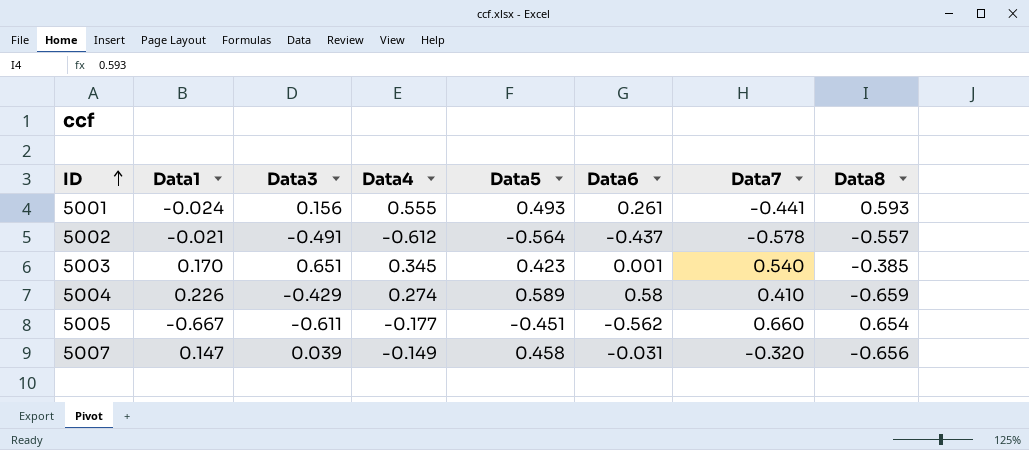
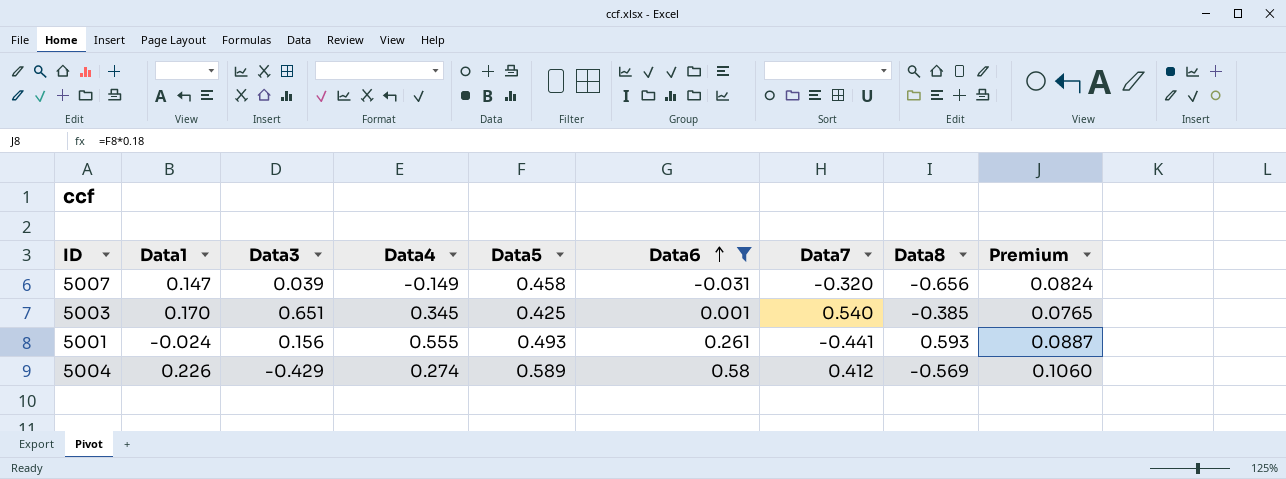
filter: none -> Data6 >= -0.031
row order: ID ascending -> Data6 ascending
column Premium | formula: none -> [Data5] * 0.18
5003 | Data5: 0.423 -> 0.425
5004 | Data7: 0.410 -> 0.412
5004 | Data8: -0.659 -> -0.569

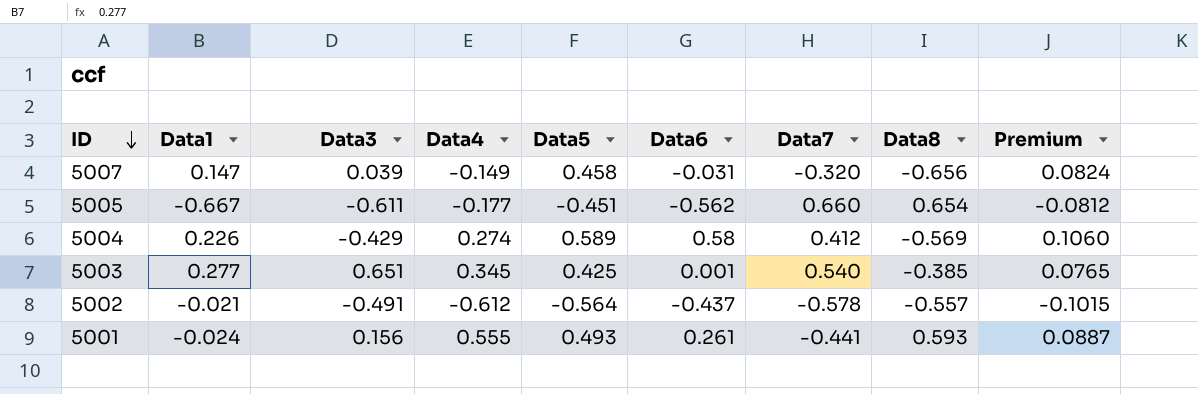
filter: Data6 >= -0.031 -> none
row order: Data6 ascending -> ID descending
5003 | Data1: 0.170 -> 0.277

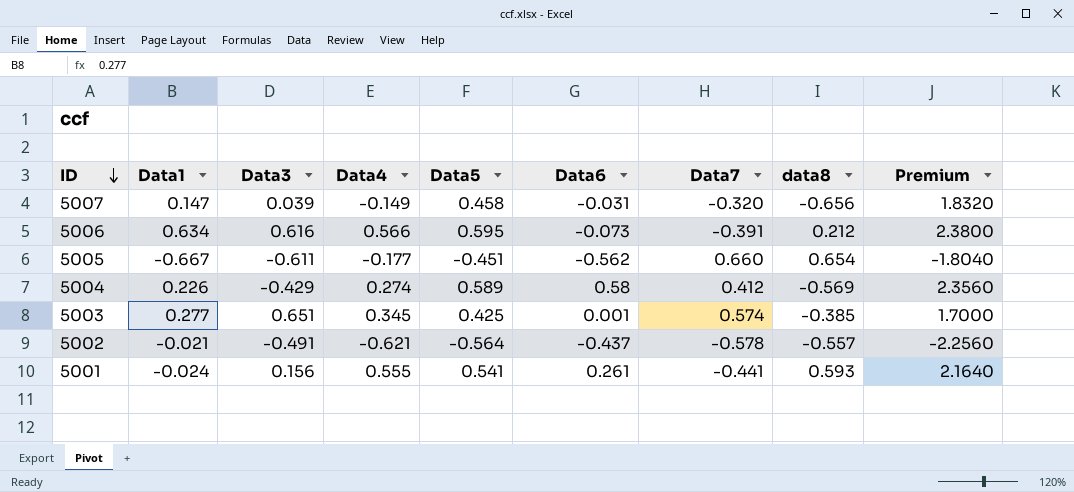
column name: Data8 -> data8
column Premium | formula: [Data5] * 0.18 -> [Data5] * 4
row 5006: none -> 0.634 | 0.616 | 0.566 | 0.595 | -0.073 | -0.391 | 0.212 | 2.3800
5003 | Data7: 0.540 -> 0.574
5002 | Data4: -0.612 -> -0.621
5001 | Data5: 0.493 -> 0.541

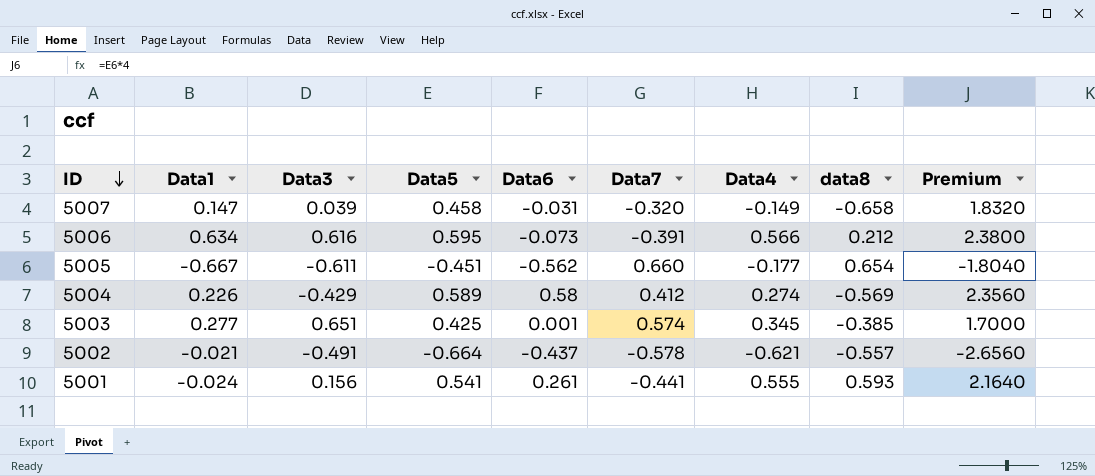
column Data4 | position: 4 -> 7
5007 | data8: -0.656 -> -0.658
5002 | Data5: -0.564 -> -0.664
5002 | Premium: -2.2560 -> -2.6560

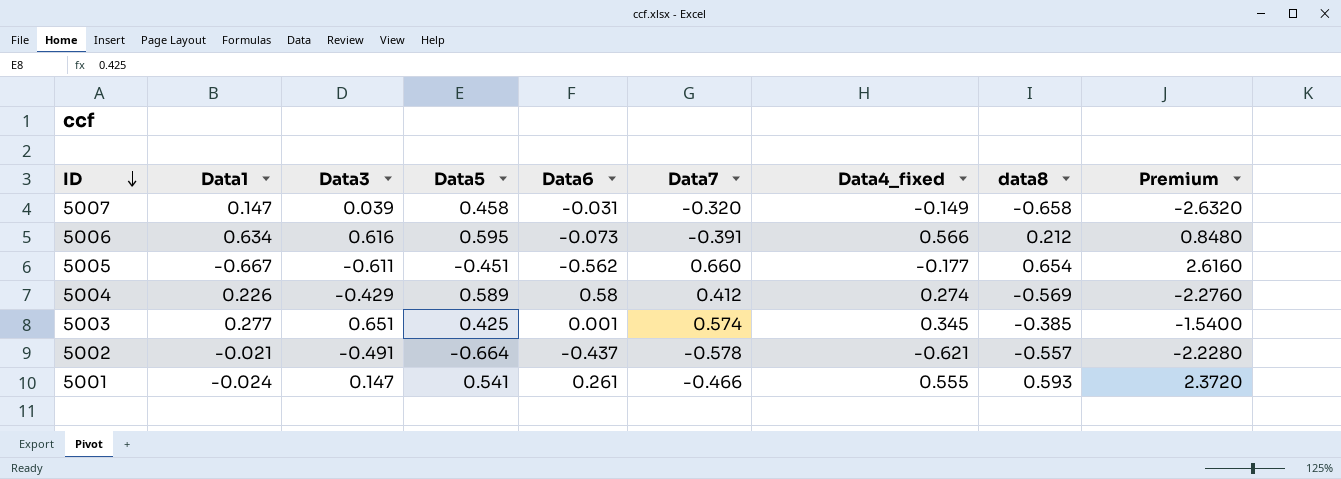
column name: Data4 -> Data4_fixed
column Premium | formula: [Data5] * 4 -> [data8] * 4
5001 | Data3: 0.156 -> 0.147
5001 | Data7: -0.441 -> -0.466

